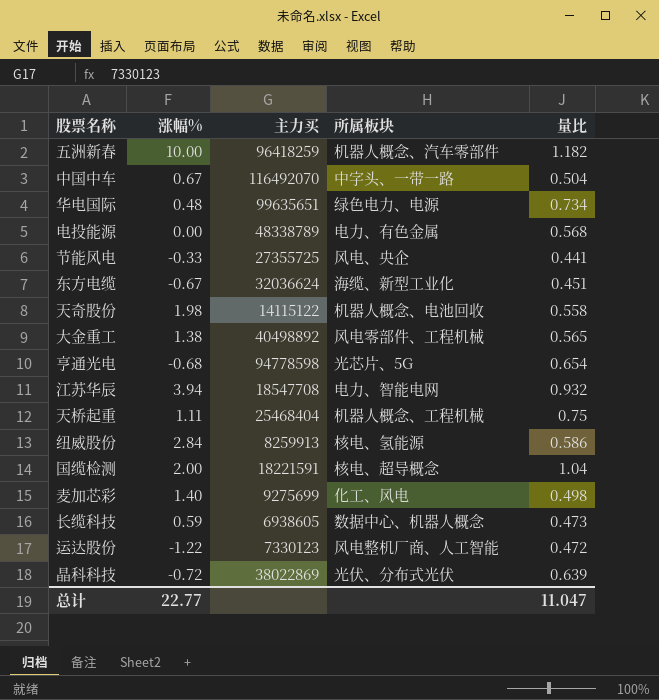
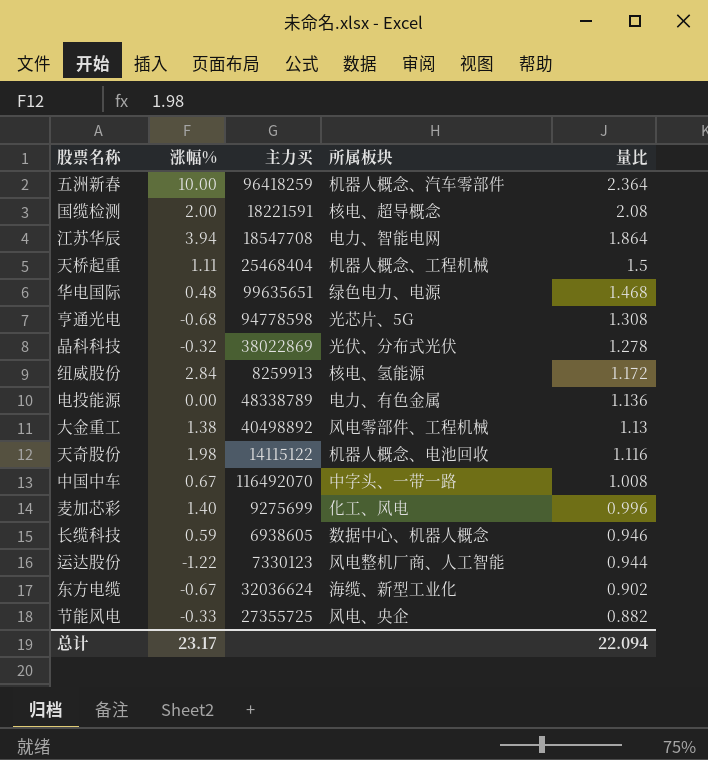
row order: none -> 量比 descending
五洲新春 | 量比: 1.182 -> 2.364
国缆检测 | 量比: 1.04 -> 2.08
江苏华辰 | 量比: 0.932 -> 1.864
天桥起重 | 量比: 0.75 -> 1.5
华电国际 | 量比: 0.734 -> 1.468
亨通光电 | 量比: 0.654 -> 1.308
晶科科技 | 涨幅%: -0.72 -> -0.32
晶科科技 | 量比: 0.639 -> 1.278
纽威股份 | 量比: 0.586 -> 1.172
电投能源 | 量比: 0.568 -> 1.136
大金重工 | 量比: 0.565 -> 1.13
天奇股份 | 量比: 0.558 -> 1.116
中国中车 | 量比: 0.504 -> 1.008
麦加芯彩 | 量比: 0.498 -> 0.996
长缆科技 | 量比: 0.473 -> 0.946
运达股份 | 量比: 0.472 -> 0.944
东方电缆 | 量比: 0.451 -> 0.902
节能风电 | 量比: 0.441 -> 0.882
总计 | 涨幅%: 22.77 -> 23.17
总计 | 量比: 11.047 -> 22.094

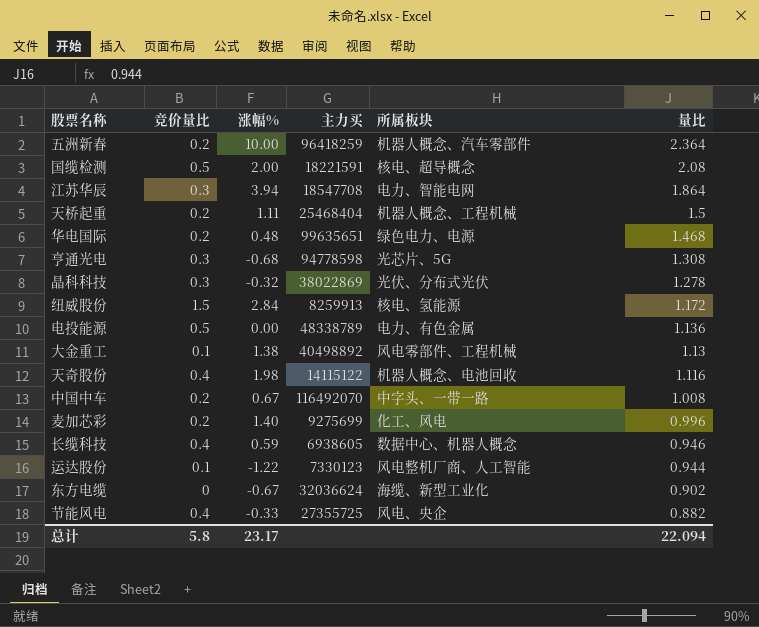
column 竞价量比 | position: none -> 2

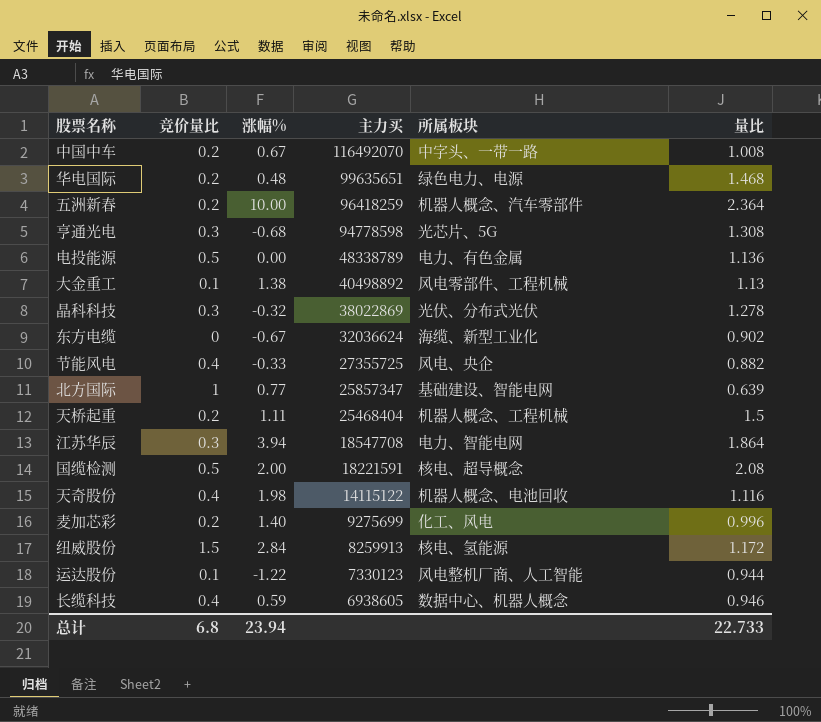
row order: 量比 descending -> 主力买 descending
row 北方国际: none -> 1 | 0.77 | 25857347 | 基础建设、智能电网 | 0.639
总计 | 竞价量比: 5.8 -> 6.8
总计 | 涨幅%: 23.17 -> 23.94
总计 | 量比: 22.094 -> 22.733

